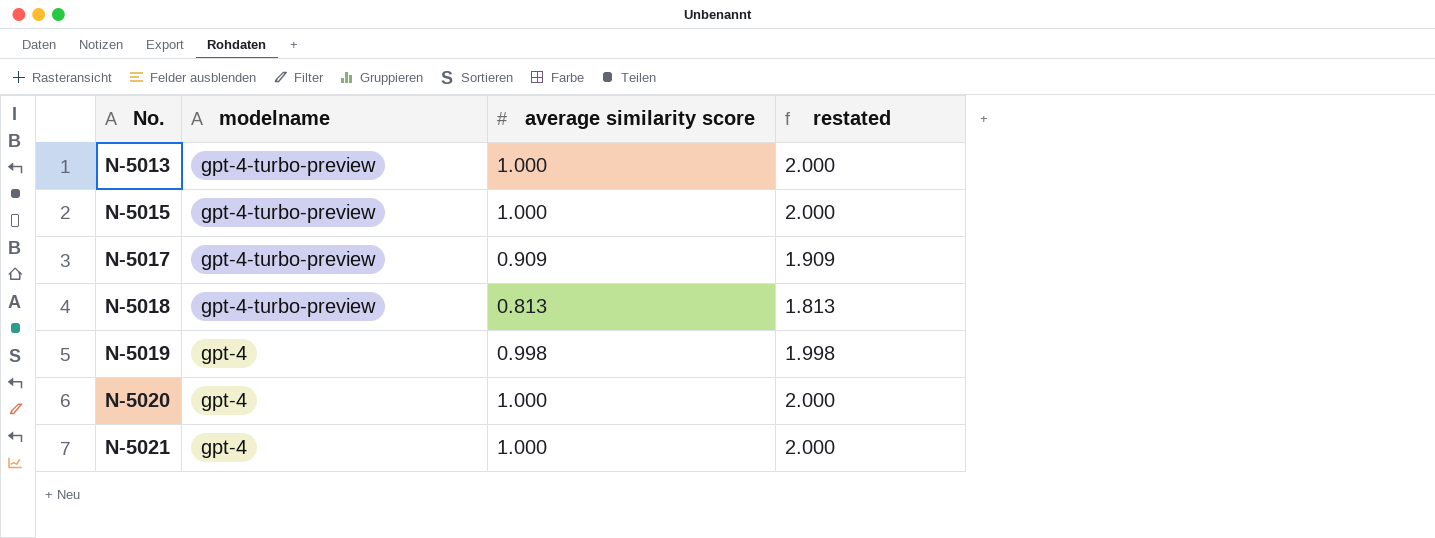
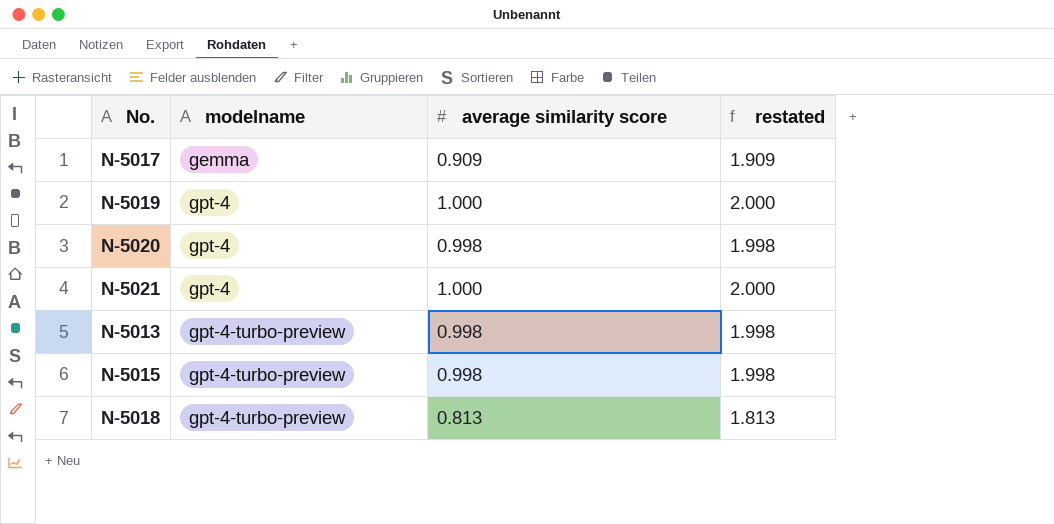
row order: No. ascending -> modelname ascending
N-5017 | modelname: gpt-4-turbo-preview -> gemma
N-5019 | average similarity score: 0.998 -> 1.000
N-5019 | restated: 1.998 -> 2.000
N-5020 | average similarity score: 1.000 -> 0.998
N-5020 | restated: 2.000 -> 1.998
N-5013 | average similarity score: 1.000 -> 0.998
N-5013 | restated: 2.000 -> 1.998
N-5015 | average similarity score: 1.000 -> 0.998
N-5015 | restated: 2.000 -> 1.998

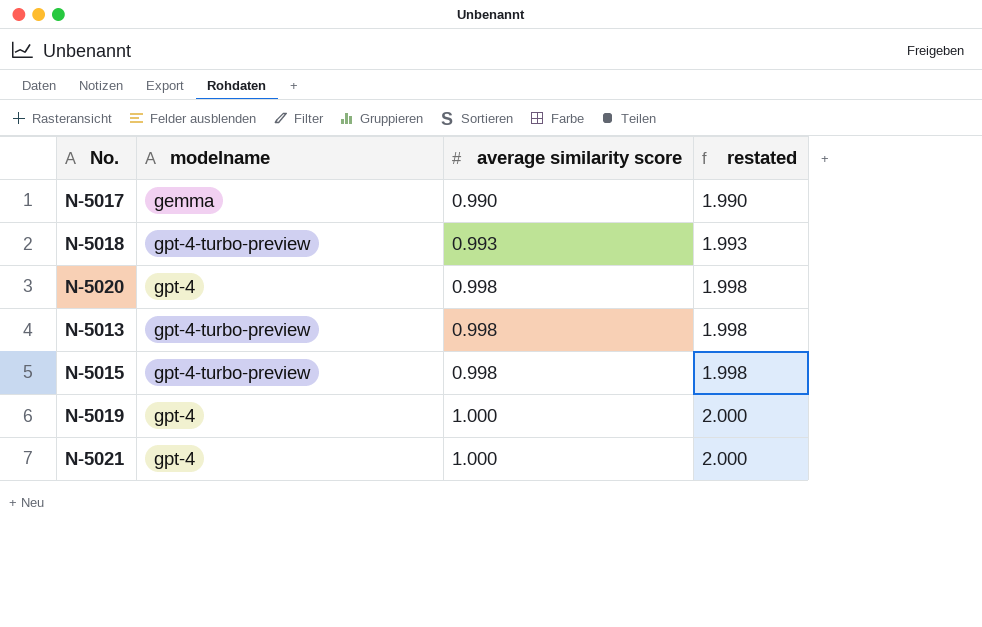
row order: modelname ascending -> average similarity score ascending
N-5017 | average similarity score: 0.909 -> 0.990
N-5017 | restated: 1.909 -> 1.990
N-5018 | average similarity score: 0.813 -> 0.993
N-5018 | restated: 1.813 -> 1.993

